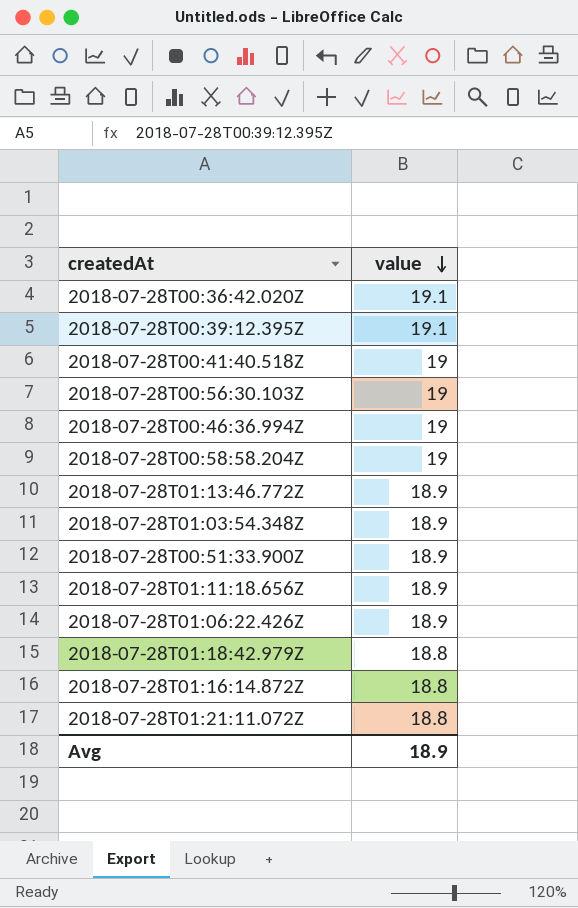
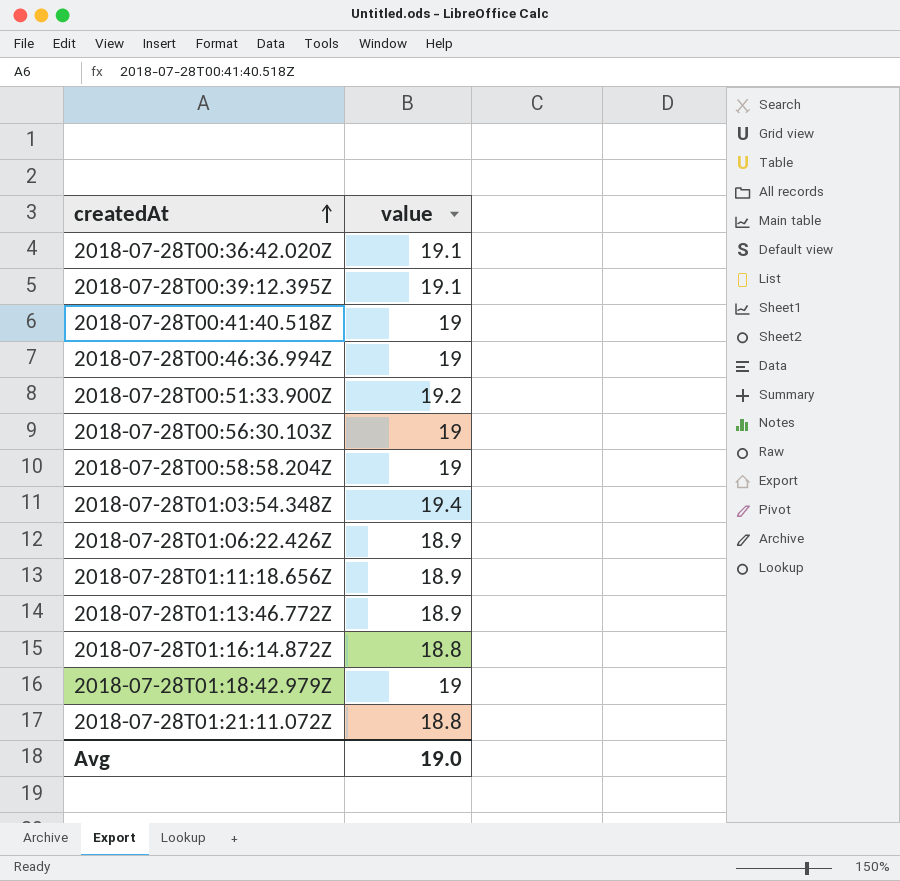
row order: value descending -> createdAt ascending
2018-07-28T00:51:33.900Z | value: 18.9 -> 19.2
2018-07-28T01:03:54.348Z | value: 18.9 -> 19.4
2018-07-28T01:18:42.979Z | value: 18.8 -> 19
Avg | value: 18.9 -> 19.0

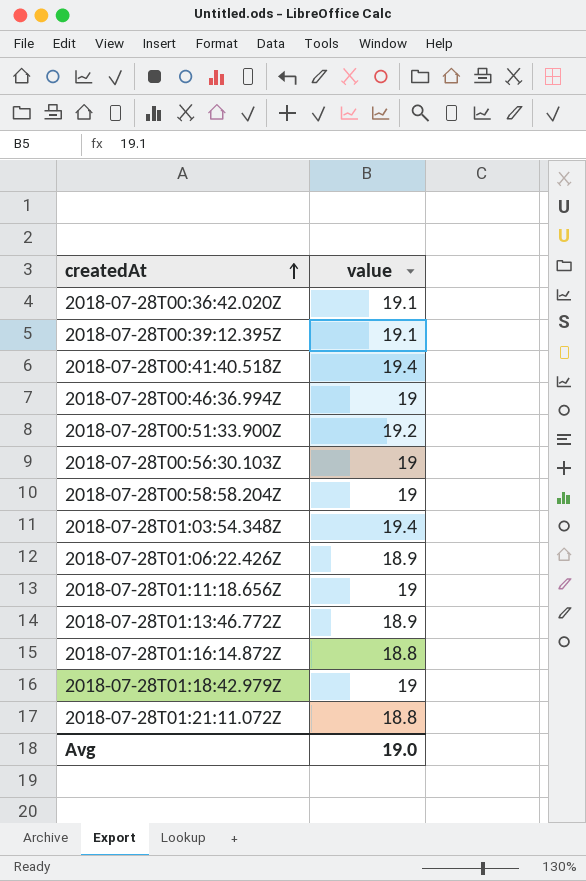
2018-07-28T00:41:40.518Z | value: 19 -> 19.4
2018-07-28T01:11:18.656Z | value: 18.9 -> 19

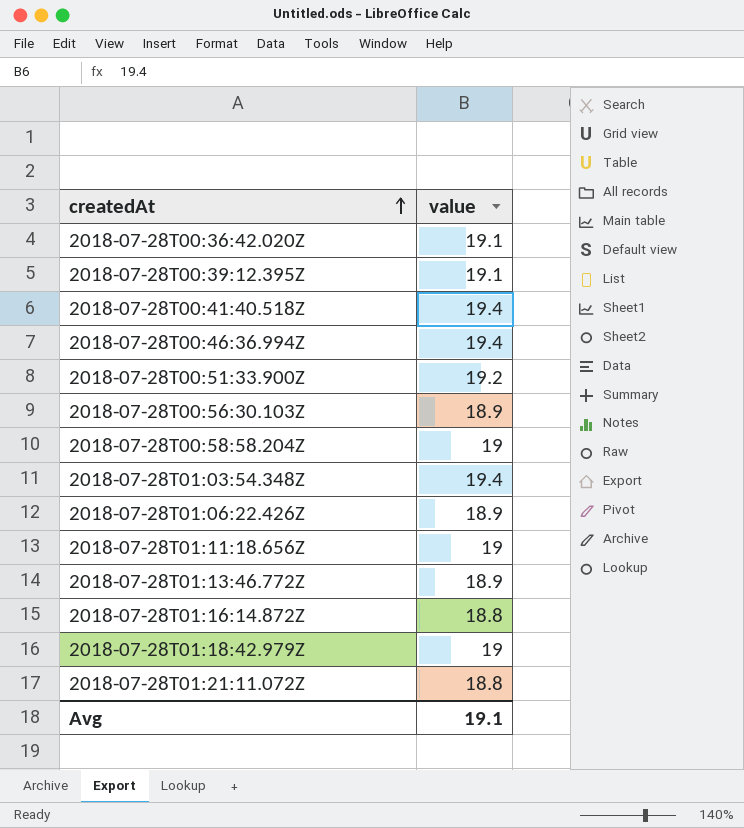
2018-07-28T00:46:36.994Z | value: 19 -> 19.4
2018-07-28T00:56:30.103Z | value: 19 -> 18.9
Avg | value: 19.0 -> 19.1

